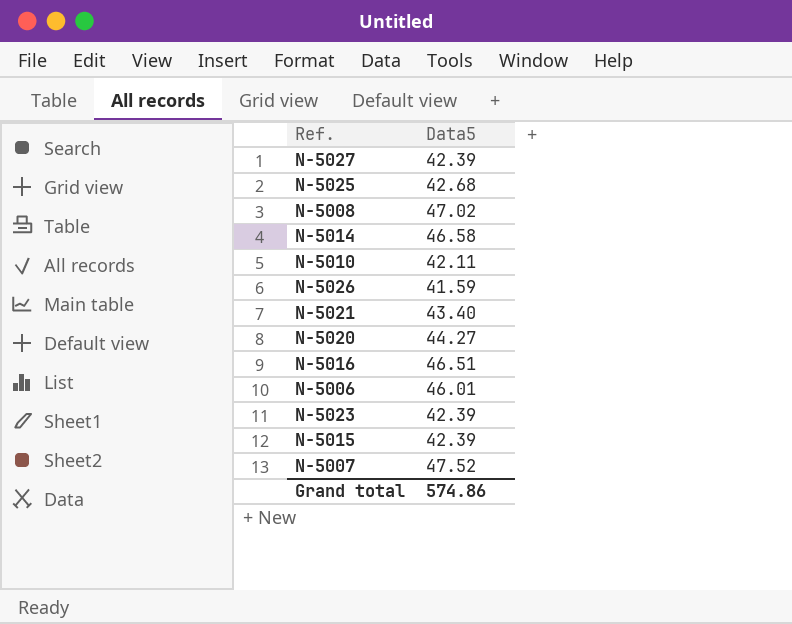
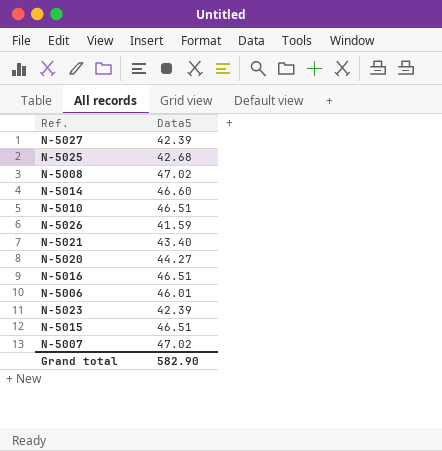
N-5014 | Data5: 46.58 -> 46.60
N-5010 | Data5: 42.11 -> 46.51
N-5015 | Data5: 42.39 -> 46.51
N-5007 | Data5: 47.52 -> 47.02
Grand total | Data5: 574.86 -> 582.90

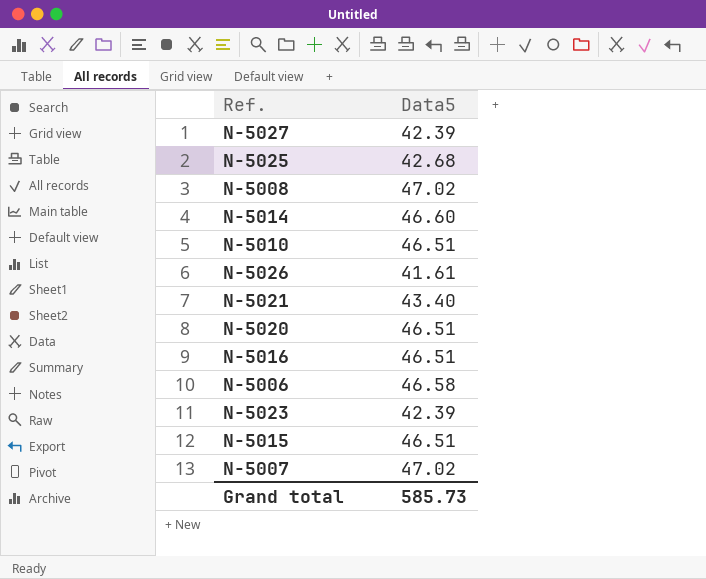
N-5026 | Data5: 41.59 -> 41.61
N-5020 | Data5: 44.27 -> 46.51
N-5006 | Data5: 46.01 -> 46.58
Grand total | Data5: 582.90 -> 585.73

